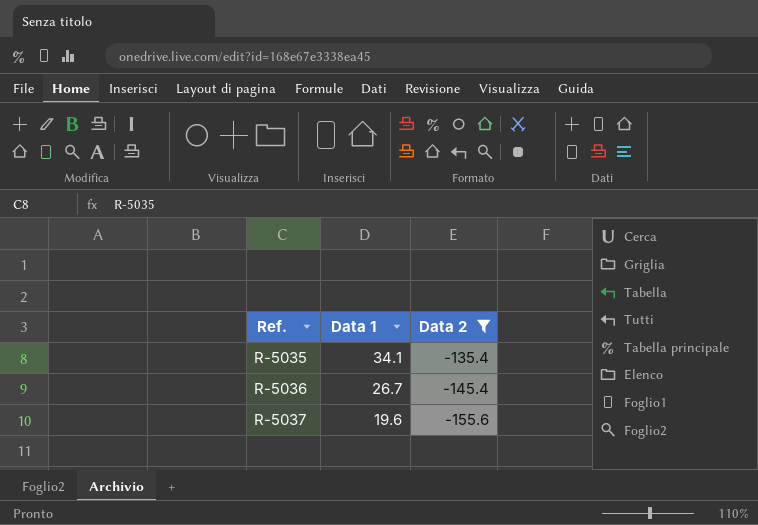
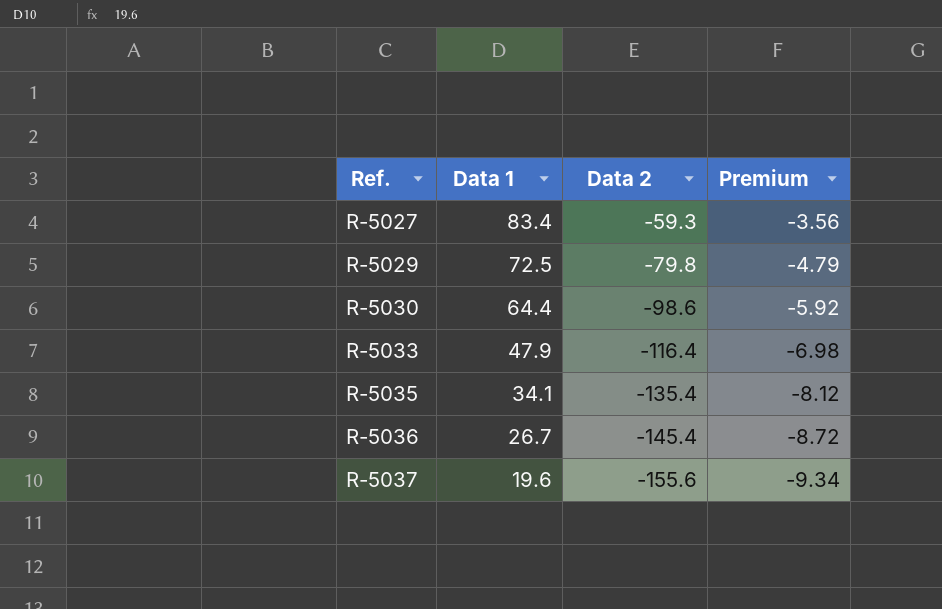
filter: Data 2 <= -135.4 -> none
column Premium | formula: none -> [Data 2] * 0.06

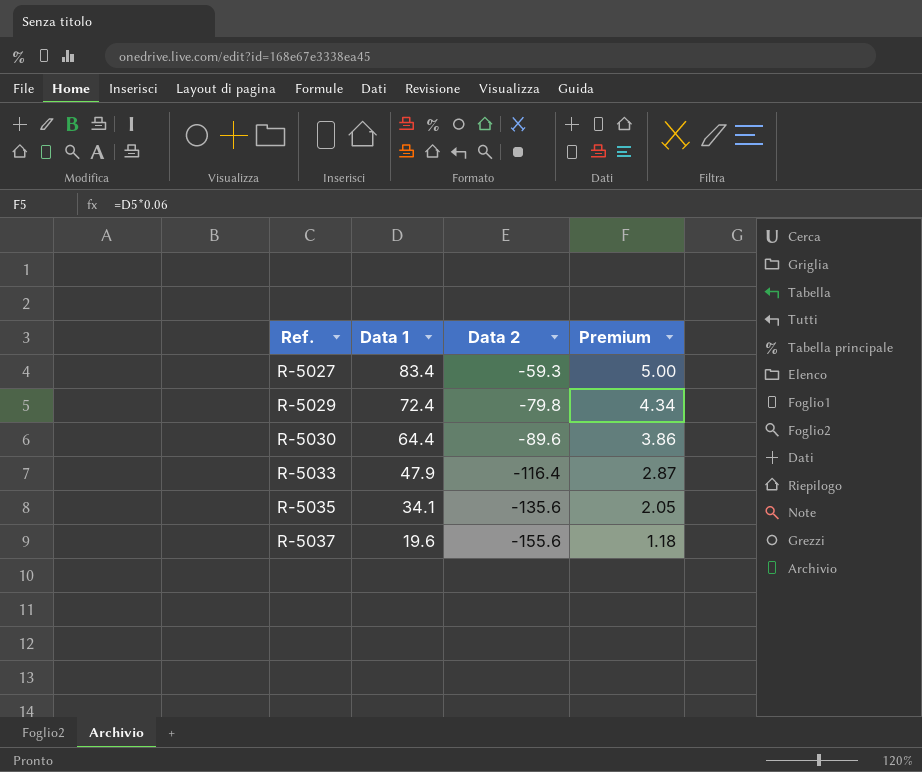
column Premium | formula: [Data 2] * 0.06 -> [Data 1] * 0.06
row R-5036: 26.7 | -145.4 | -8.72 -> none
R-5029 | Data 1: 72.5 -> 72.4
R-5030 | Data 2: -98.6 -> -89.6
R-5035 | Data 2: -135.4 -> -135.6

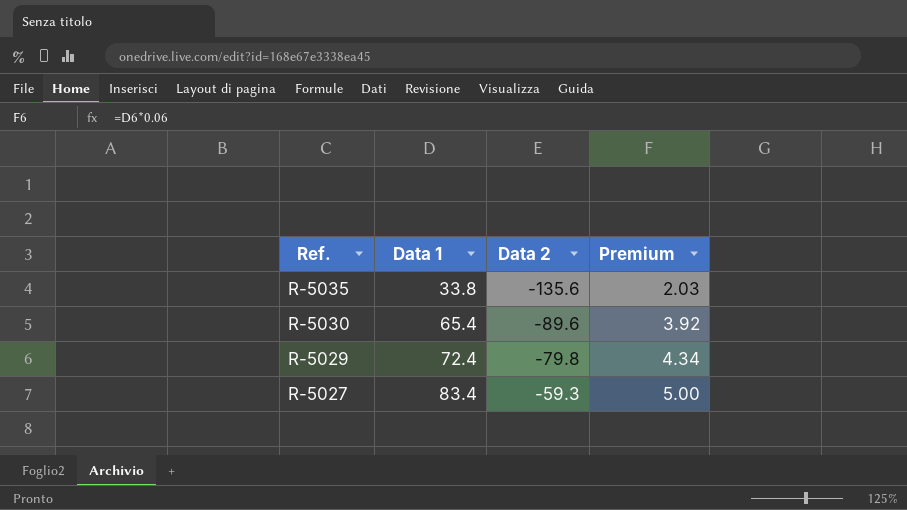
row order: Ref. ascending -> Ref. descending
row R-5033: 47.9 | -116.4 | 2.87 -> none
row R-5037: 19.6 | -155.6 | 1.18 -> none
R-5035 | Data 1: 34.1 -> 33.8
R-5035 | Premium: 2.05 -> 2.03
R-5030 | Data 1: 64.4 -> 65.4
R-5030 | Premium: 3.86 -> 3.92

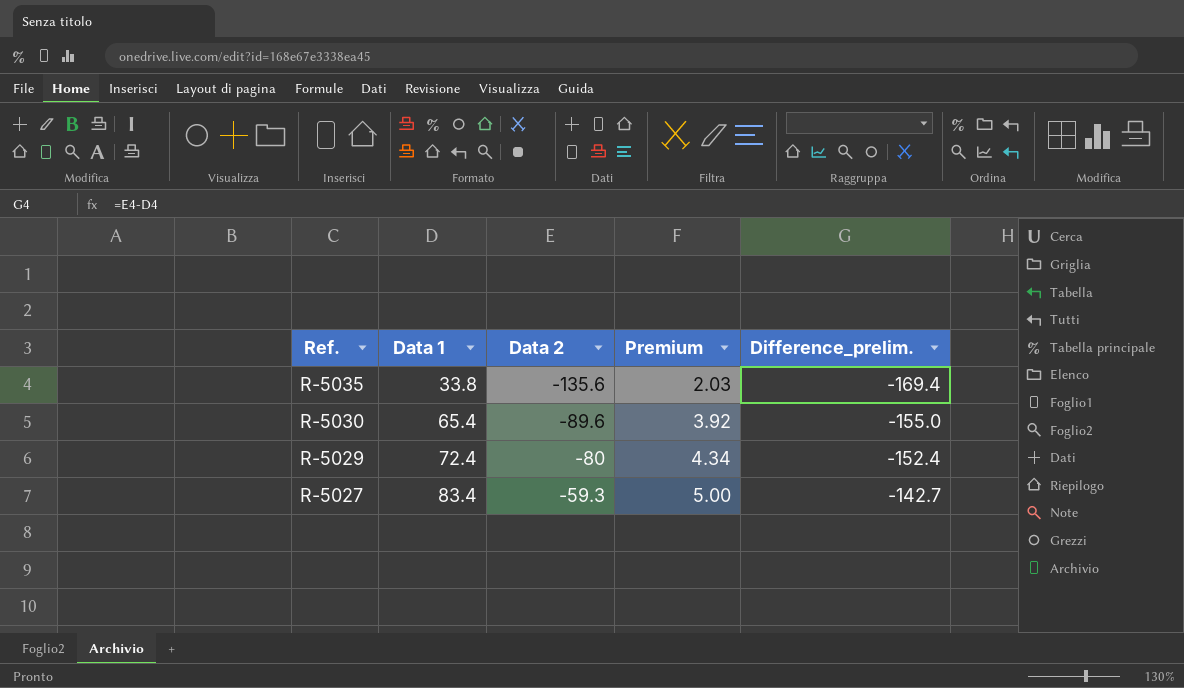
column Difference_prelim. | formula: none -> [Data 2] - [Data 1]
R-5029 | Data 2: -79.8 -> -80

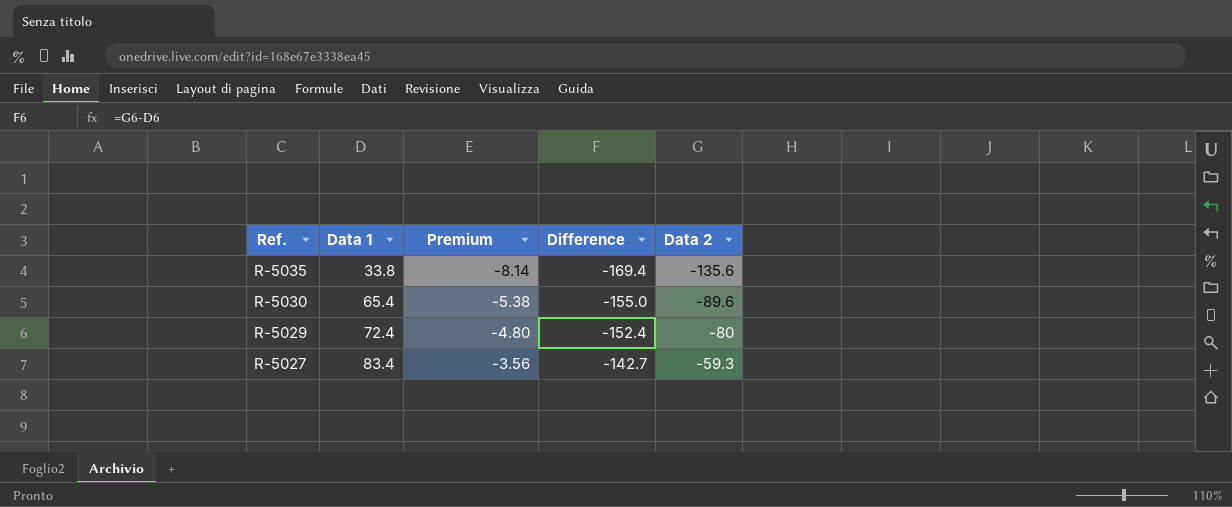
column Premium | formula: [Data 1] * 0.06 -> [Data 2] * 0.06
column name: Difference_prelim. -> Difference
column Data 2 | position: 3 -> 5

